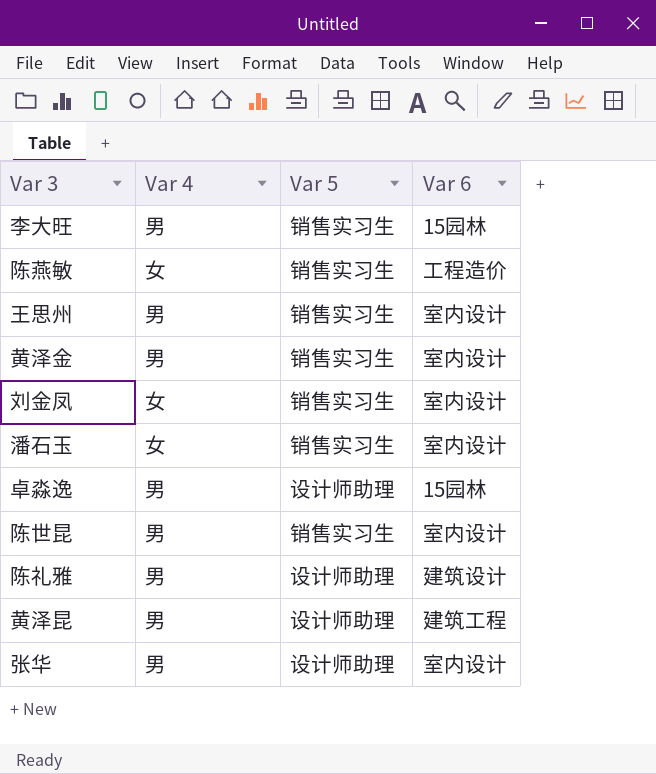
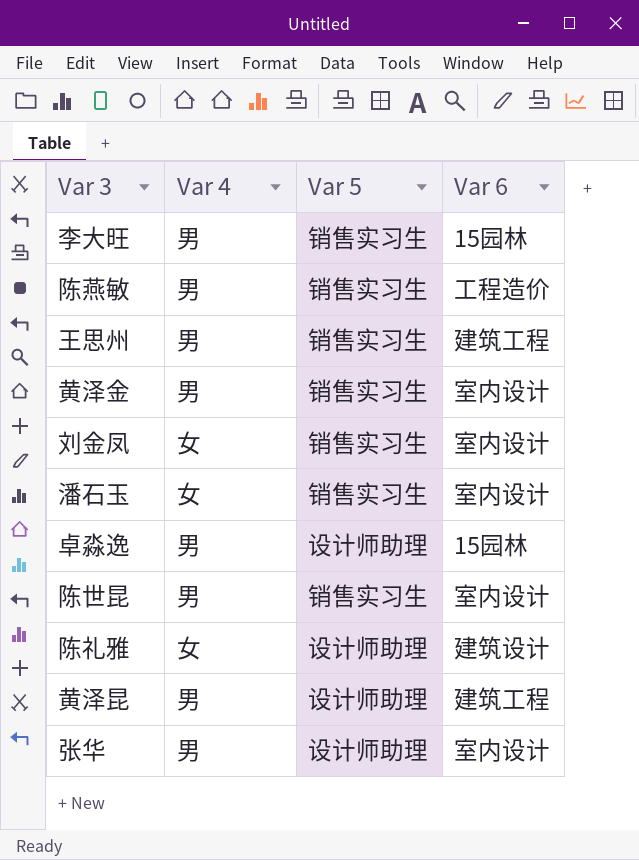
陈燕敏 | Var 4: 女 -> 男
王思州 | Var 6: 室内设计 -> 建筑工程
陈礼雅 | Var 4: 男 -> 女

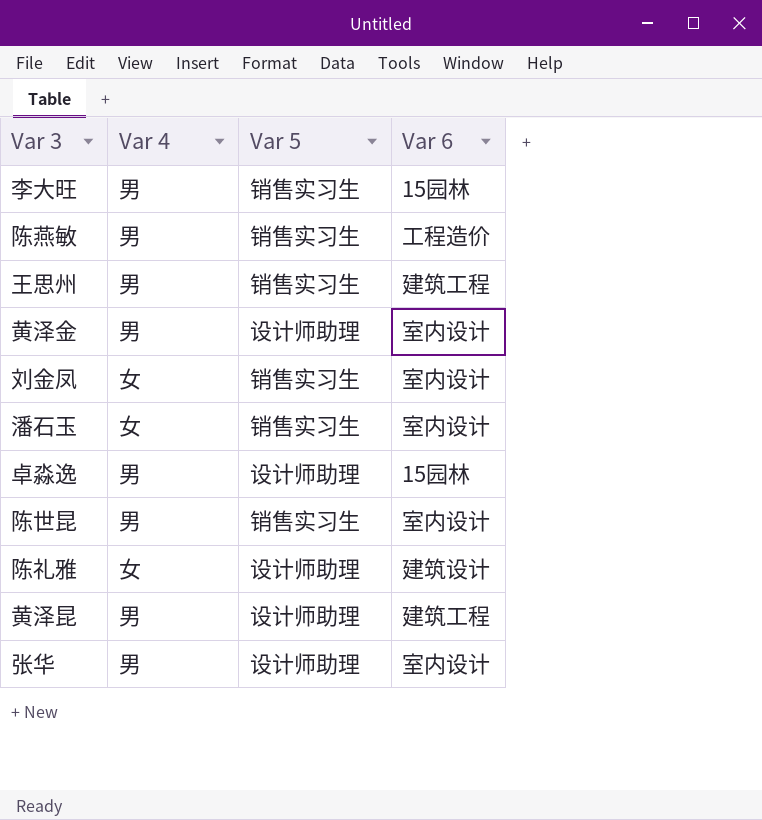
黄泽金 | Var 5: 销售实习生 -> 设计师助理

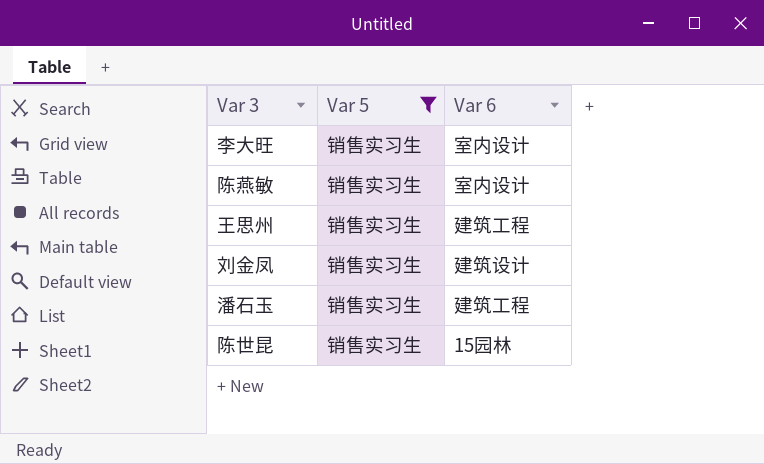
filter: none -> Var 5 = 销售实习生
column Var 4 | position: 2 -> none
李大旺 | Var 6: 15园林 -> 室内设计
陈燕敏 | Var 6: 工程造价 -> 室内设计
刘金凤 | Var 6: 室内设计 -> 建筑设计
潘石玉 | Var 6: 室内设计 -> 建筑工程
陈世昆 | Var 6: 室内设计 -> 15园林

